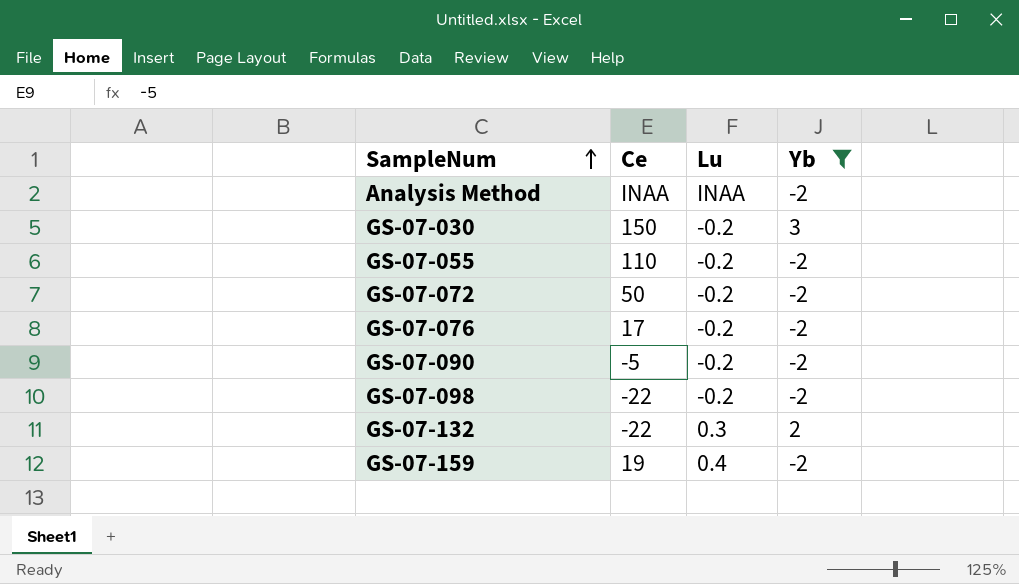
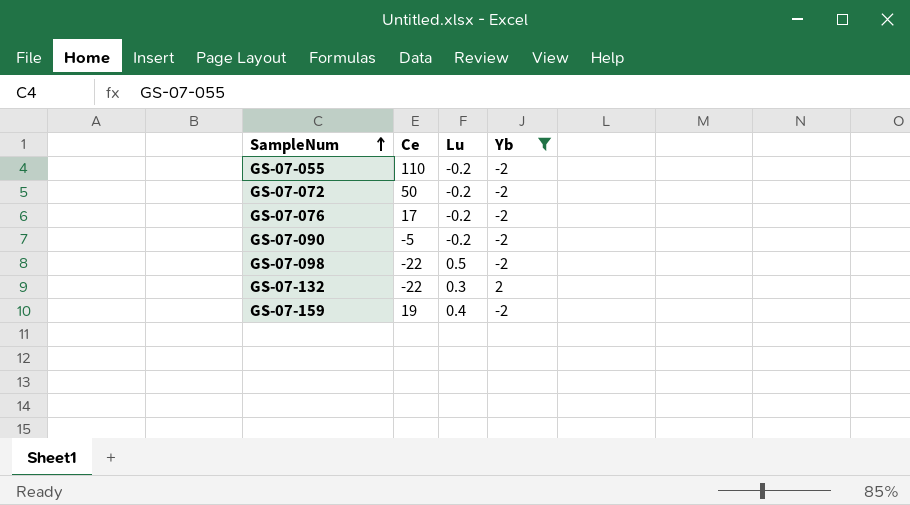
row Analysis Method: INAA | INAA | -2 -> none
row GS-07-030: 150 | -0.2 | 3 -> none
GS-07-098 | Lu: -0.2 -> 0.5

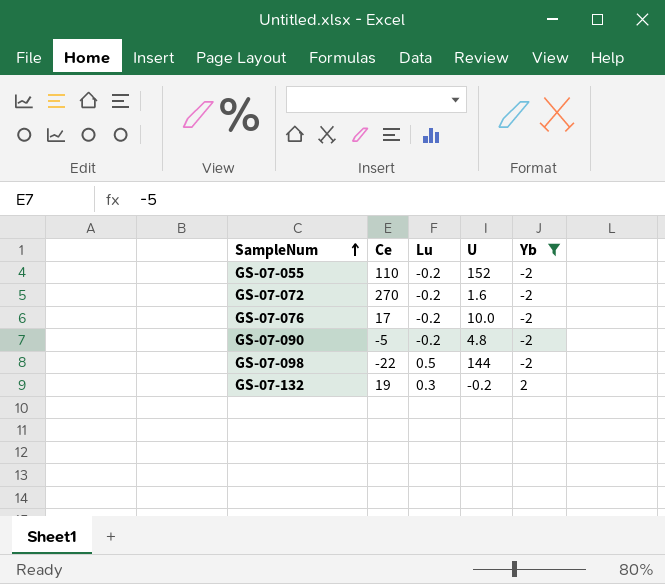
column U | position: none -> 4
row GS-07-159: 19 | 0.4 | -2 -> none
GS-07-072 | Ce: 50 -> 270
GS-07-132 | Ce: -22 -> 19

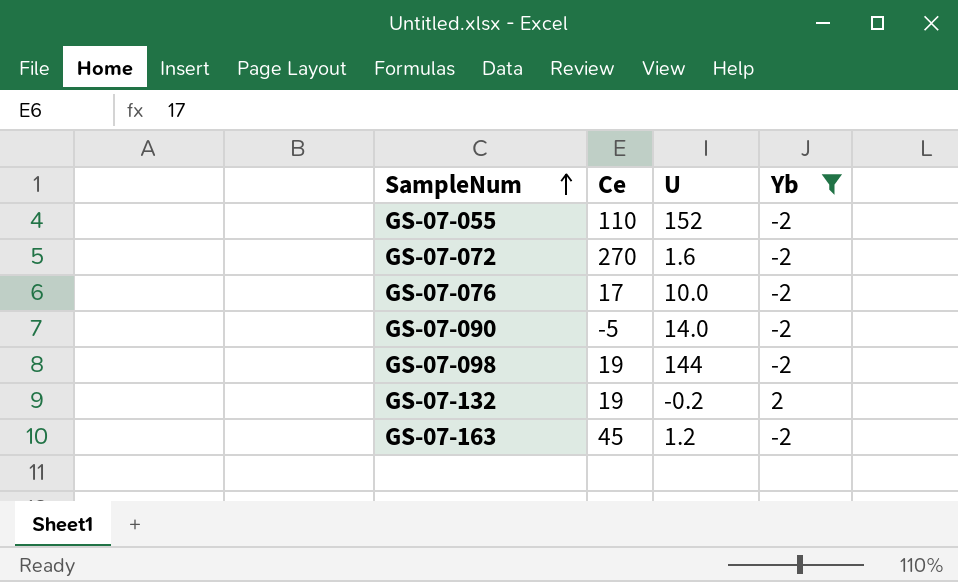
column Lu | position: 3 -> none
GS-07-090 | U: 4.8 -> 14.0
GS-07-098 | Ce: -22 -> 19
row GS-07-163: none -> 45 | 1.2 | -2

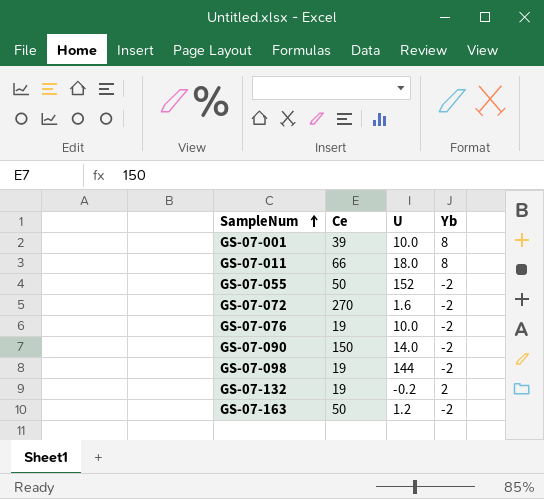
filter: Yb != 8 -> none
GS-07-055 | Ce: 110 -> 50
GS-07-076 | Ce: 17 -> 19
GS-07-090 | Ce: -5 -> 150
GS-07-163 | Ce: 45 -> 50

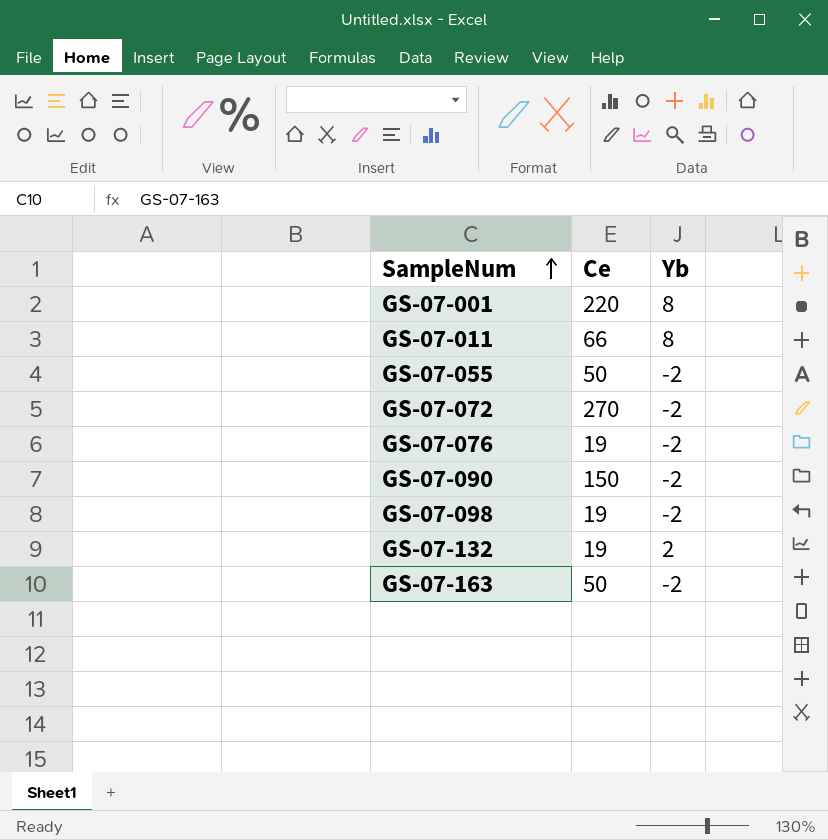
column U | position: 3 -> none
GS-07-001 | Ce: 39 -> 220

